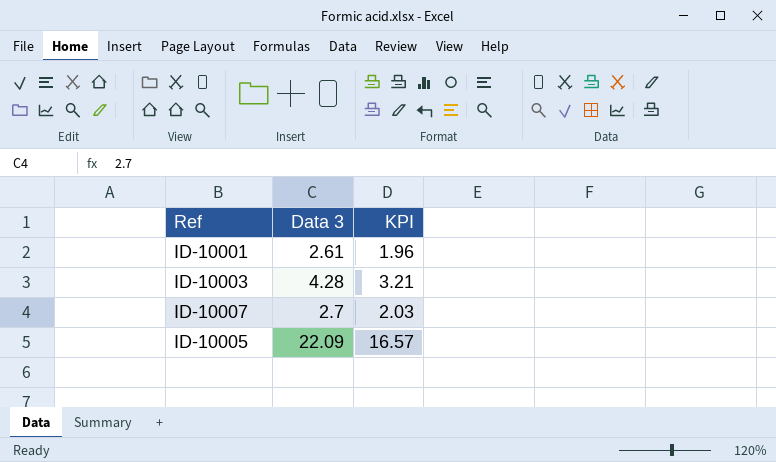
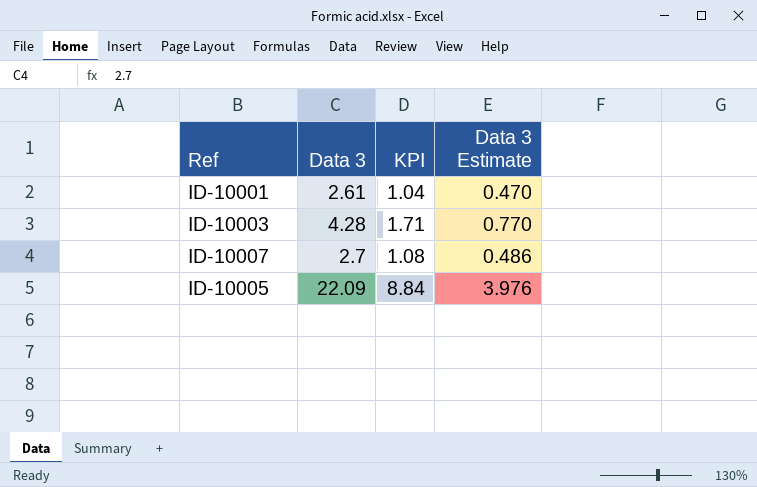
column KPI | formula: [Data 3] * 0.75 -> [Data 3] * 0.4
column Data 3 Estimate | formula: none -> [Data 3] * 0.18

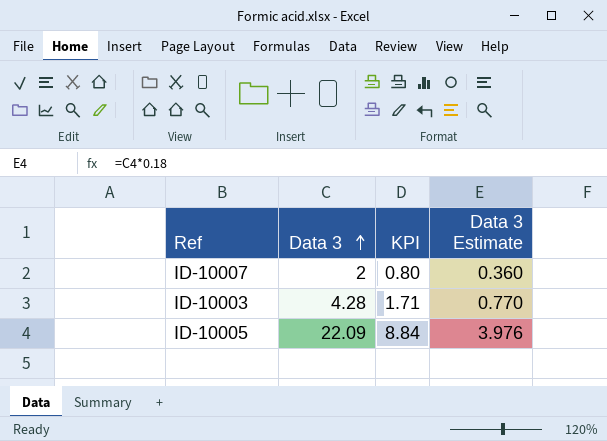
row order: none -> Data 3 ascending
row ID-10001: 2.61 | 1.04 | 0.470 -> none
ID-10007 | Data 3: 2.7 -> 2
ID-10007 | KPI: 1.08 -> 0.80
ID-10007 | Data 3 Estimate: 0.486 -> 0.360

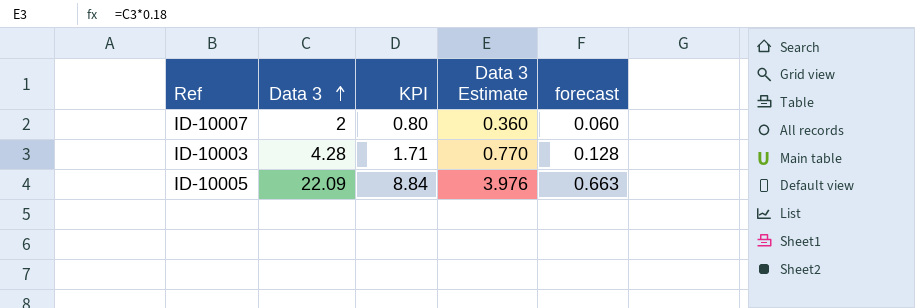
column forecast | formula: none -> [Data 3] * 0.03

